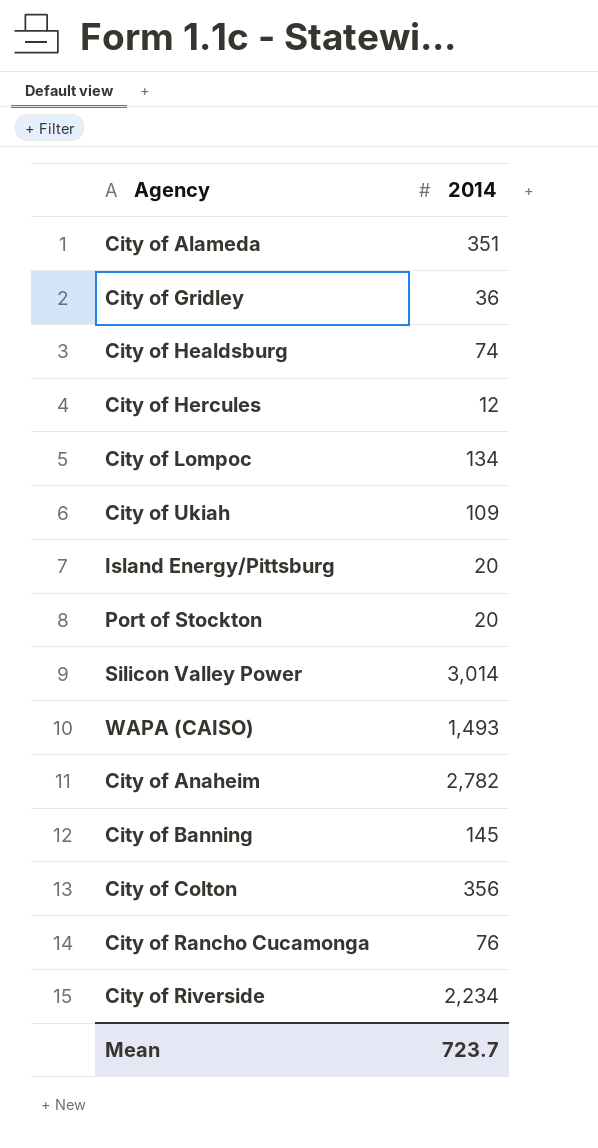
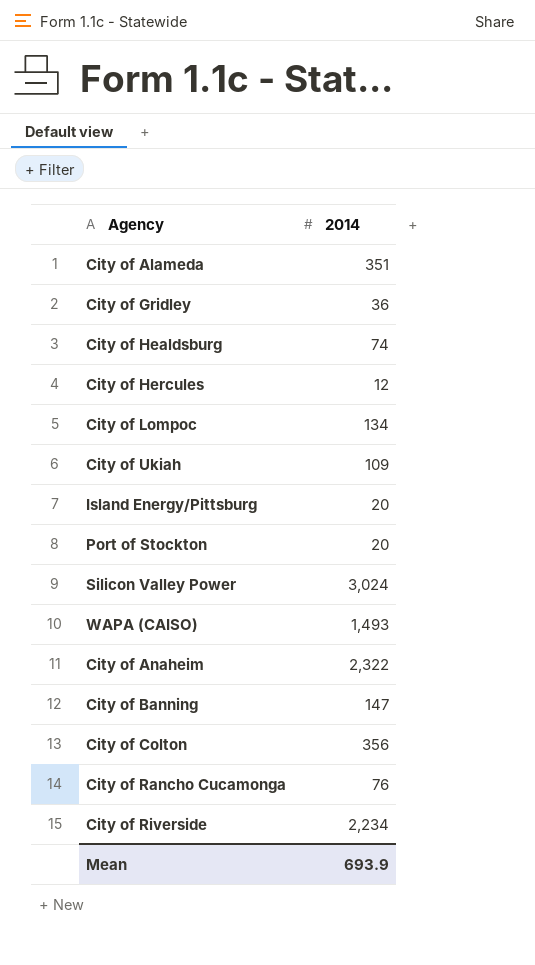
Silicon Valley Power | 2014: 3,014 -> 3,024
City of Anaheim | 2014: 2,782 -> 2,322
City of Banning | 2014: 145 -> 147
Mean | 2014: 723.7 -> 693.9

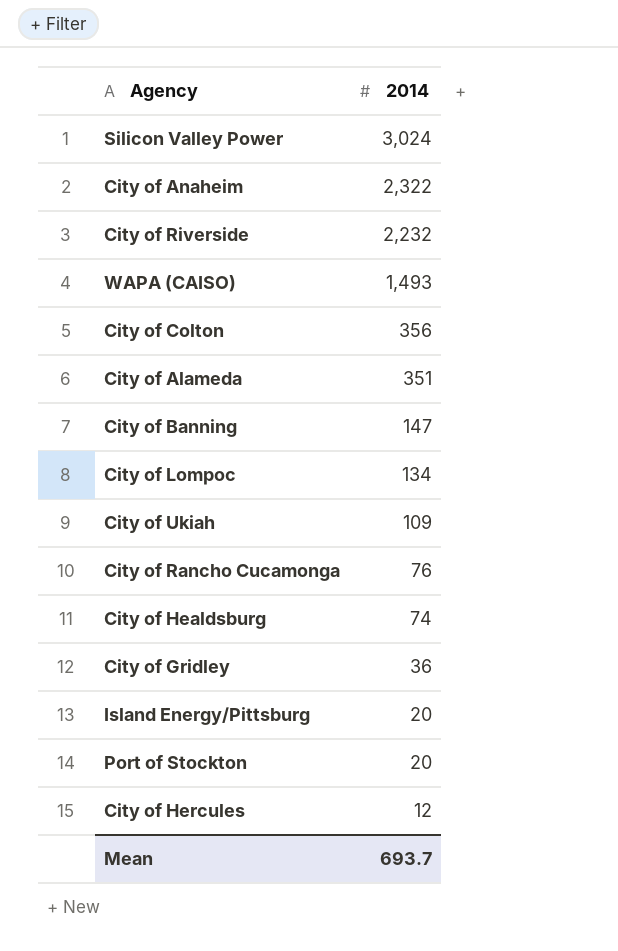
row order: none -> 2014 descending
City of Riverside | 2014: 2,234 -> 2,232
Mean | 2014: 693.9 -> 693.7

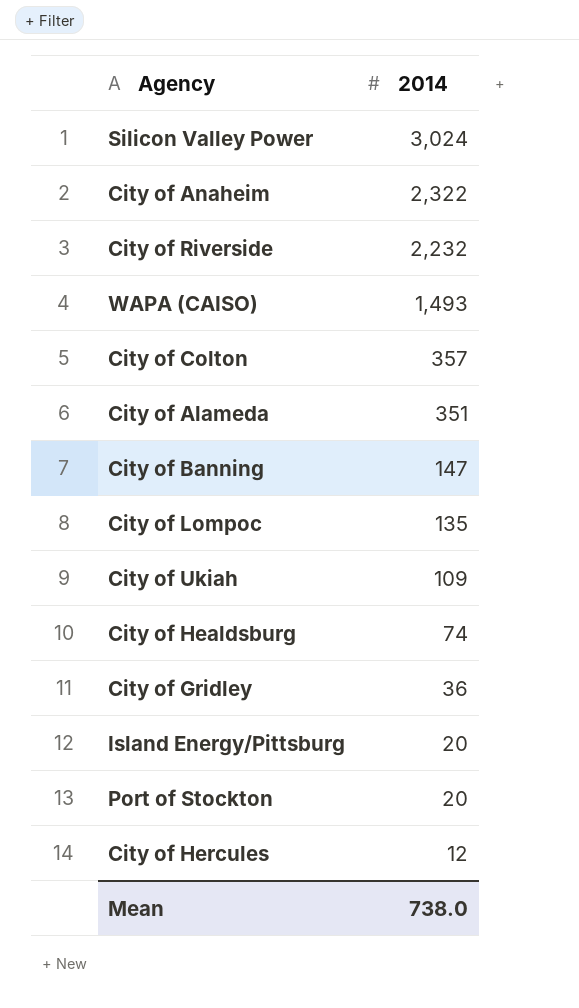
row City of Rancho Cucamonga: 76 -> none
City of Colton | 2014: 356 -> 357
City of Lompoc | 2014: 134 -> 135
Mean | 2014: 693.7 -> 738.0

